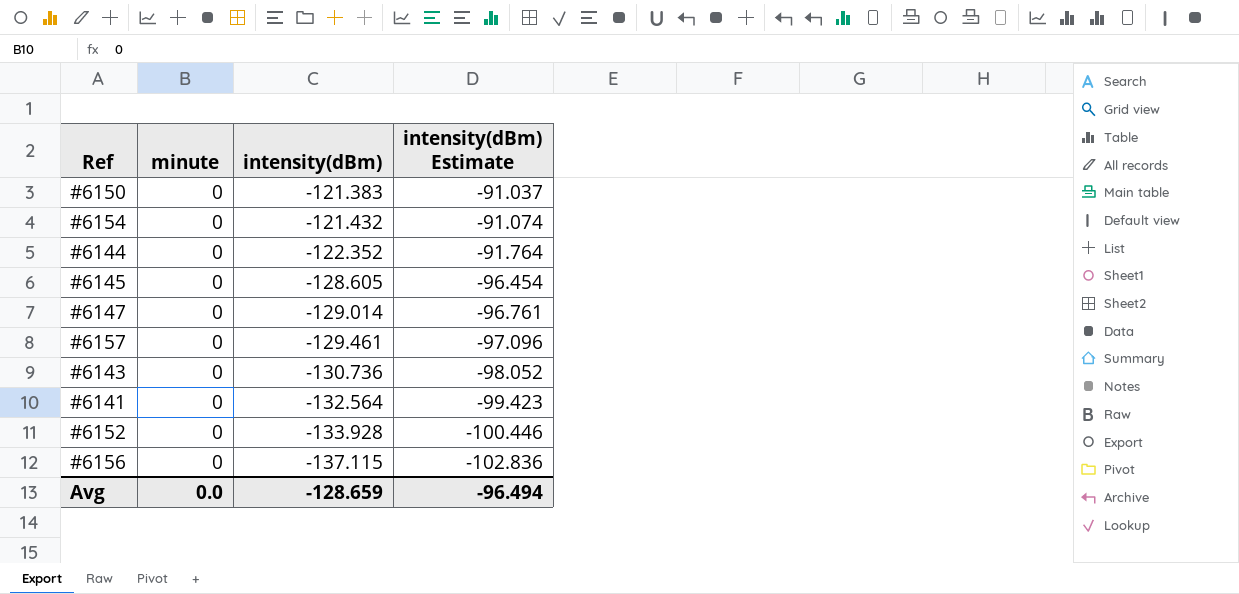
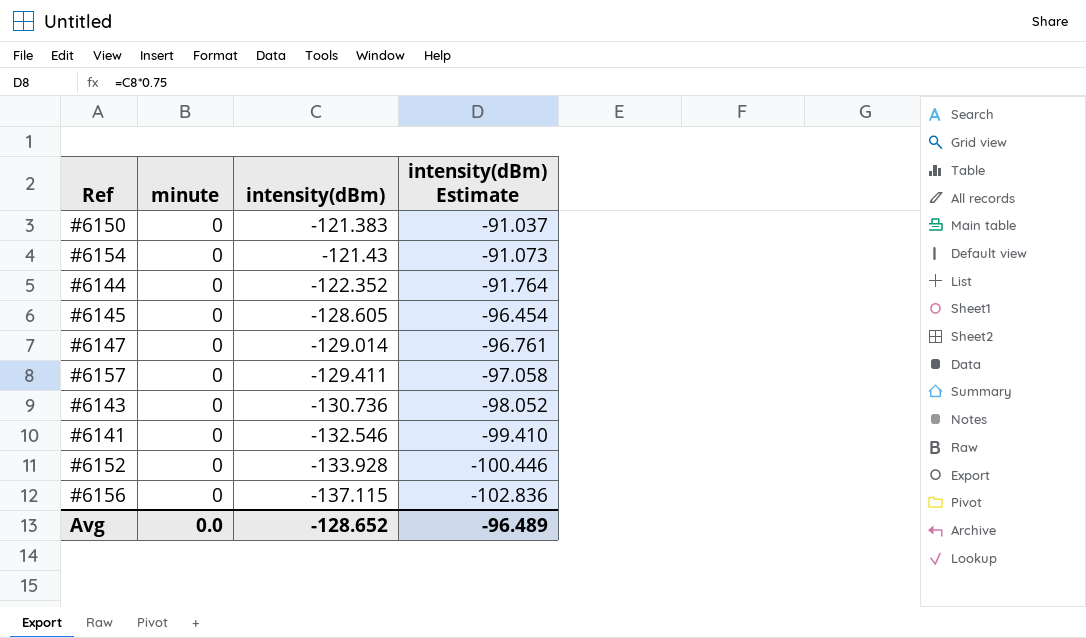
#6154 | intensity(dBm): -121.432 -> -121.43
#6154 | intensity(dBm) Estimate: -91.074 -> -91.073
#6157 | intensity(dBm): -129.461 -> -129.411
#6157 | intensity(dBm) Estimate: -97.096 -> -97.058
#6141 | intensity(dBm): -132.564 -> -132.546
#6141 | intensity(dBm) Estimate: -99.423 -> -99.410
Avg | intensity(dBm): -128.659 -> -128.652
Avg | intensity(dBm) Estimate: -96.494 -> -96.489

